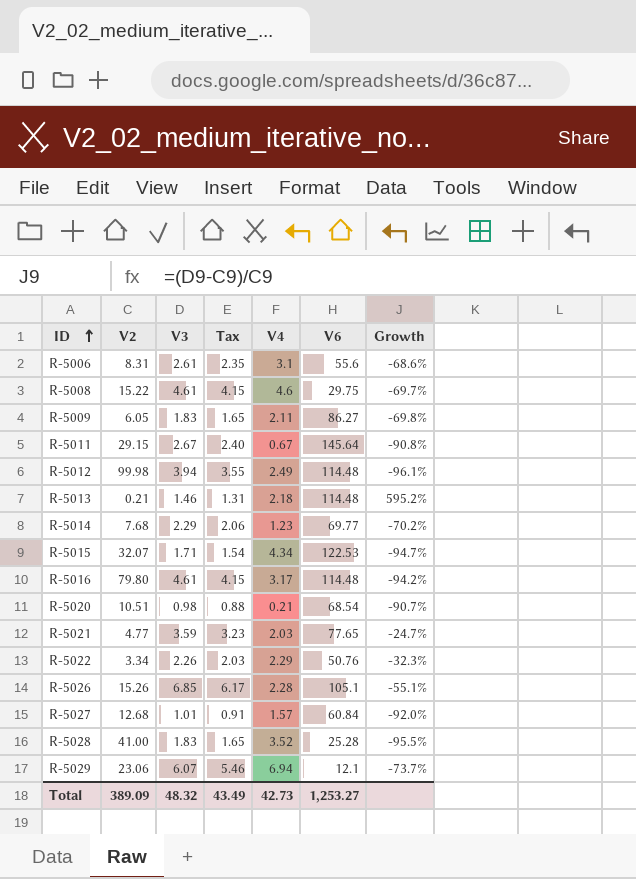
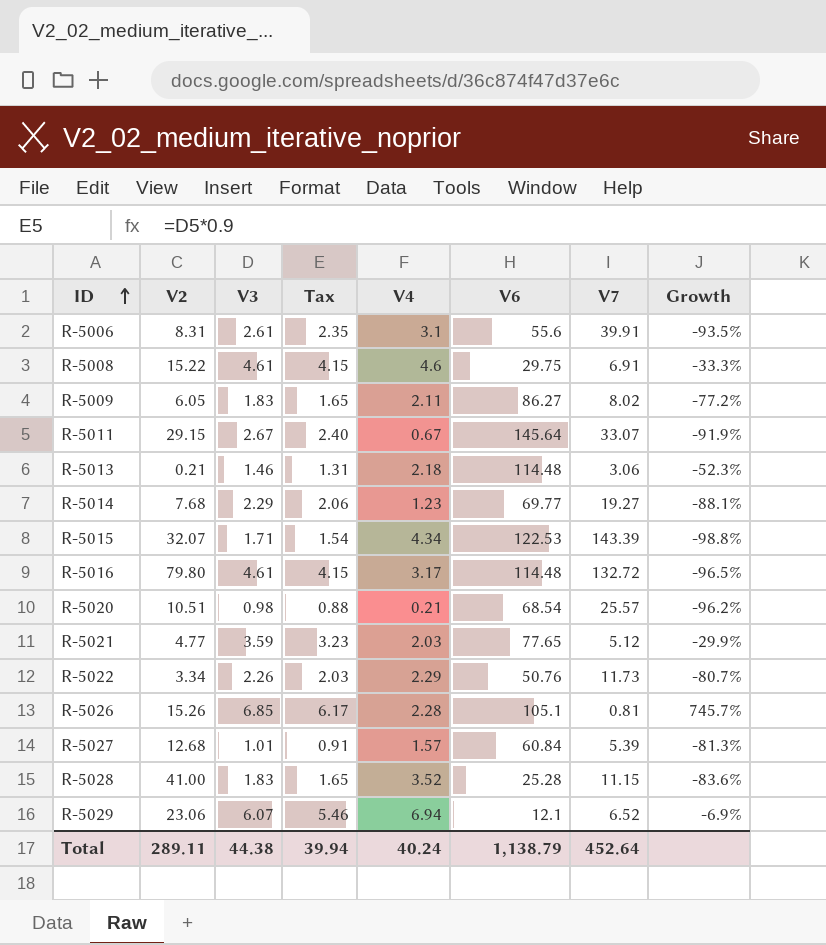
column V7 | position: none -> 7
column Growth | formula: ([V3] - [V2]) / [V2] -> ([V3] - [V7]) / [V7]
row R-5012: 99.98 | 3.94 | 3.55 | 2.49 | 114.48 | -96.1% -> none
Total | V2: 389.09 -> 289.11
Total | V3: 48.32 -> 44.38
Total | Tax: 43.49 -> 39.94
Total | V4: 42.73 -> 40.24
Total | V6: 1,253.27 -> 1,138.79

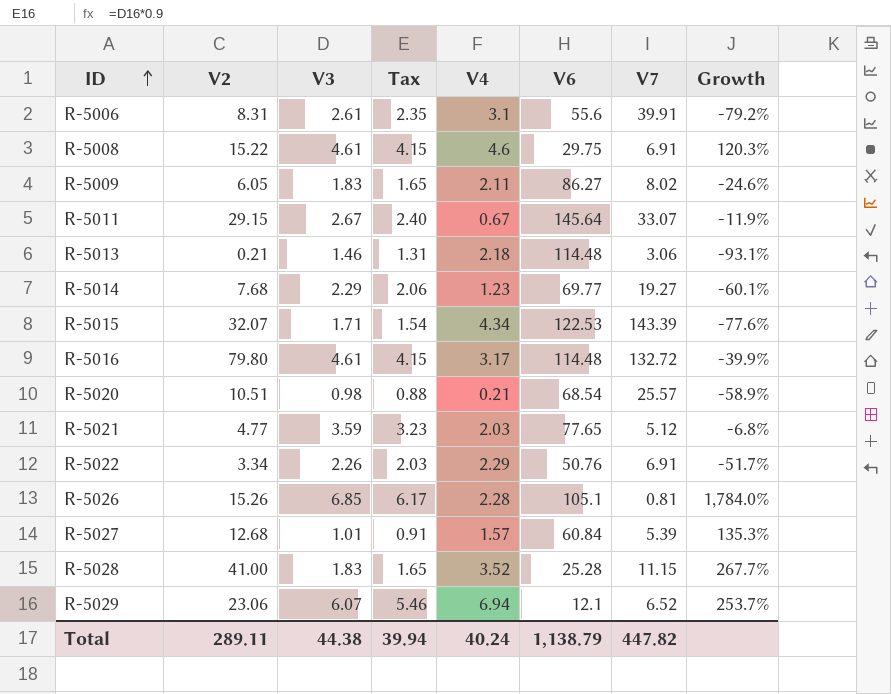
column Growth | formula: ([V3] - [V7]) / [V7] -> ([V2] - [V7]) / [V7]
R-5022 | V7: 11.73 -> 6.91
Total | V7: 452.64 -> 447.82

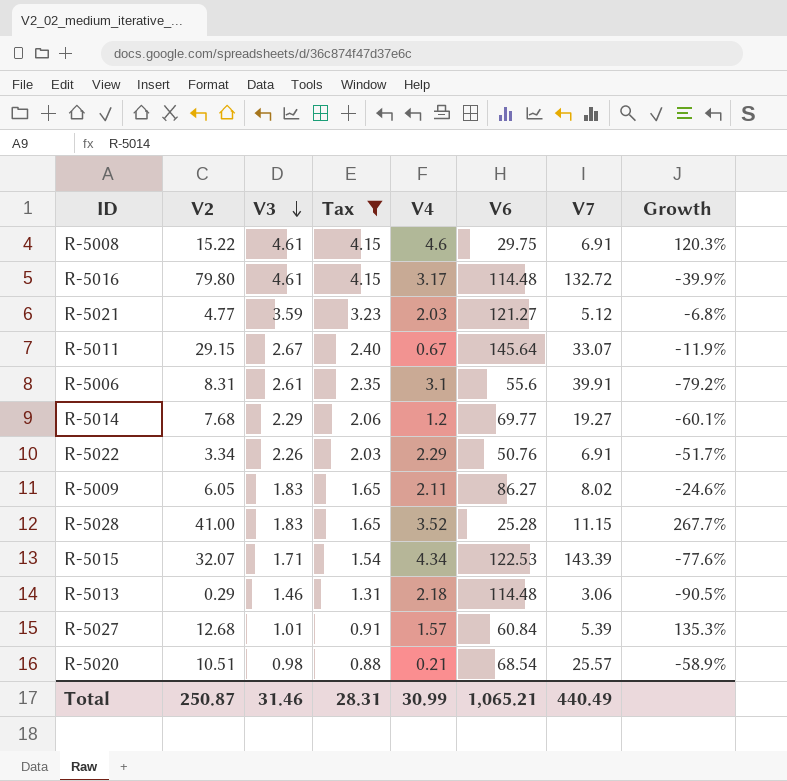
filter: none -> Tax <= 4.15
row order: ID ascending -> V3 descending
R-5021 | V6: 77.65 -> 121.27
R-5014 | V4: 1.23 -> 1.2
R-5013 | V2: 0.21 -> 0.29
R-5013 | Growth: -93.1% -> -90.5%
Total | V2: 289.11 -> 250.87
Total | V3: 44.38 -> 31.46
Total | Tax: 39.94 -> 28.31
Total | V4: 40.24 -> 30.99
Total | V6: 1,138.79 -> 1,065.21
Total | V7: 447.82 -> 440.49

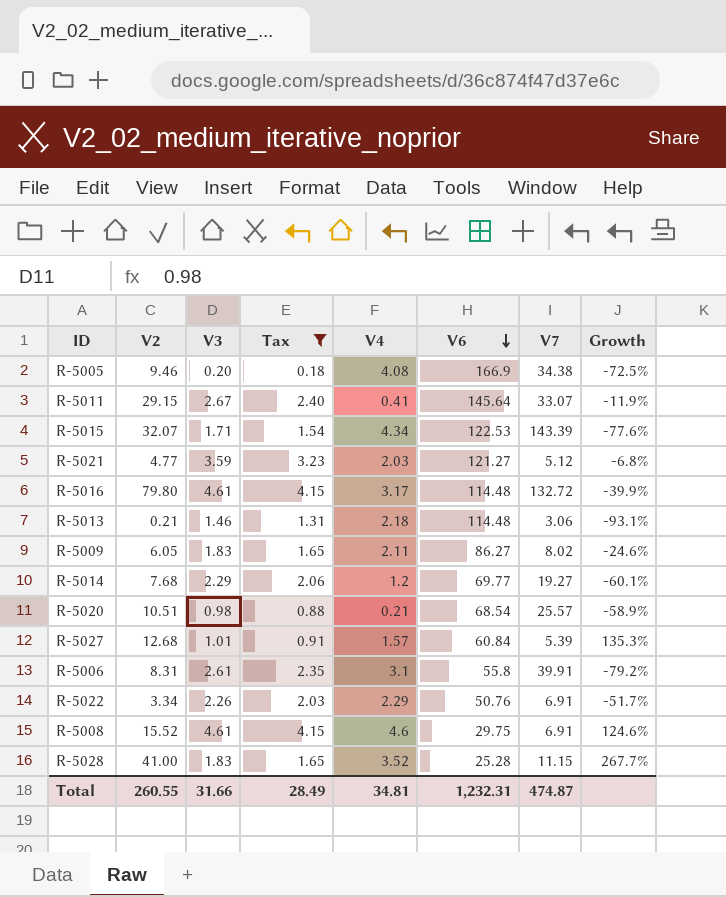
row order: V3 descending -> V6 descending
row R-5005: none -> 9.46 | 0.20 | 0.18 | 4.08 | 166.9 | 34.38 | -72.5%
R-5011 | V4: 0.67 -> 0.41
R-5013 | V2: 0.29 -> 0.21
R-5013 | Growth: -90.5% -> -93.1%
R-5006 | V6: 55.6 -> 55.8
R-5008 | V2: 15.22 -> 15.52
R-5008 | Growth: 120.3% -> 124.6%
Total | V2: 250.87 -> 260.55
Total | V3: 31.46 -> 31.66
Total | Tax: 28.31 -> 28.49
Total | V4: 30.99 -> 34.81
Total | V6: 1,065.21 -> 1,232.31
Total | V7: 440.49 -> 474.87

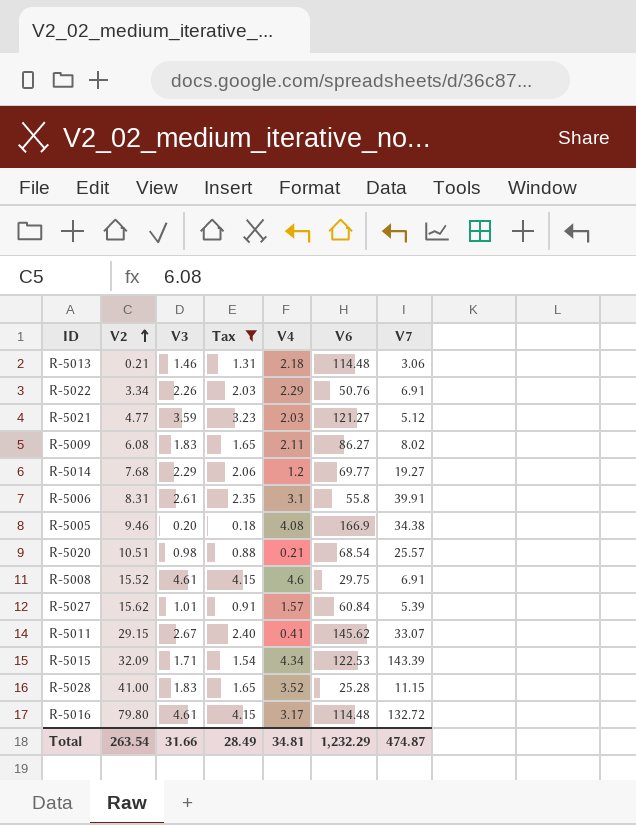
row order: V6 descending -> V2 ascending
column Growth | formula: ([V2] - [V7]) / [V7] -> none
R-5009 | V2: 6.05 -> 6.08
R-5027 | V2: 12.68 -> 15.62
R-5011 | V6: 145.64 -> 145.62
R-5015 | V2: 32.07 -> 32.09
Total | V2: 260.55 -> 263.54
Total | V6: 1,232.31 -> 1,232.29

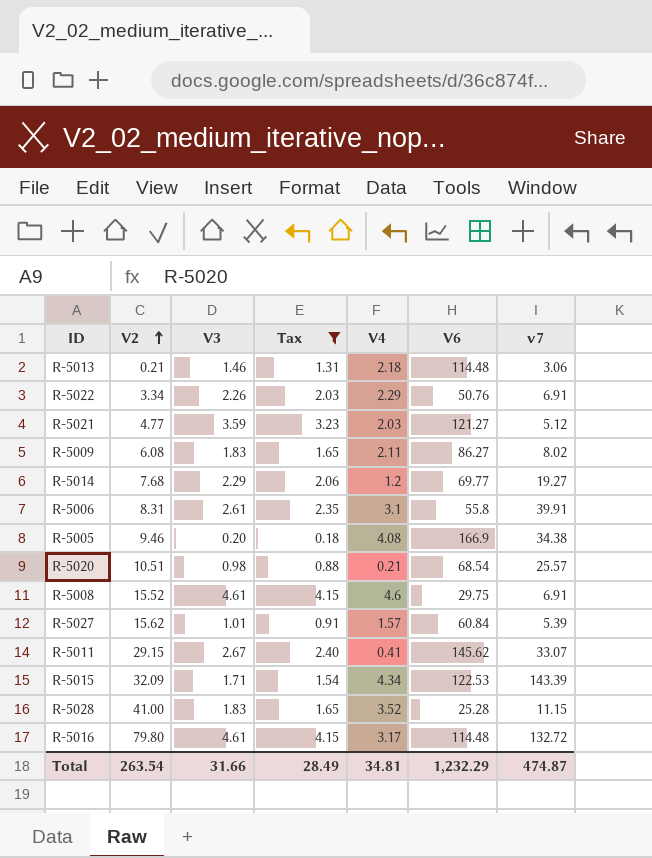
column name: V7 -> v7

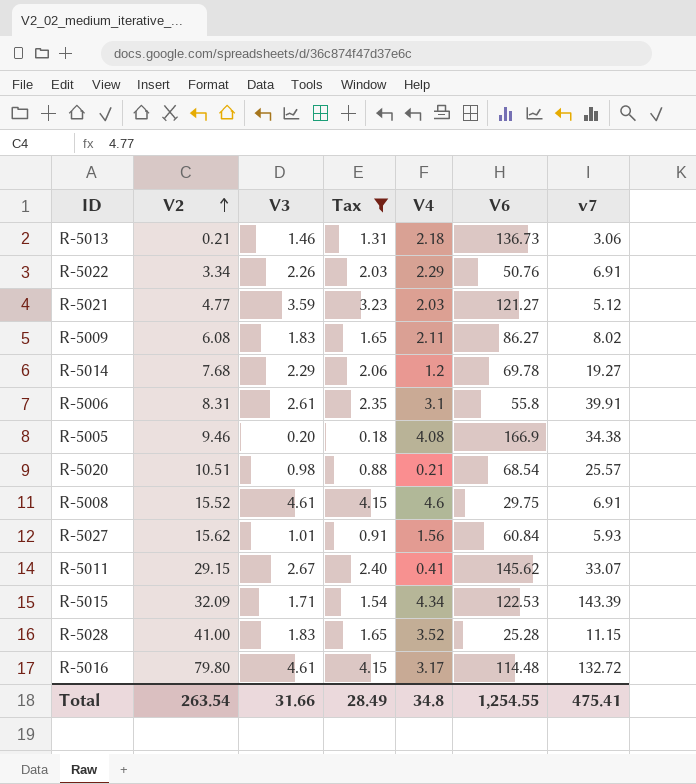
R-5013 | V6: 114.48 -> 136.73
R-5014 | V6: 69.77 -> 69.78
R-5027 | V4: 1.57 -> 1.56
R-5027 | v7: 5.39 -> 5.93
Total | V4: 34.81 -> 34.8
Total | V6: 1,232.29 -> 1,254.55
Total | v7: 474.87 -> 475.41

